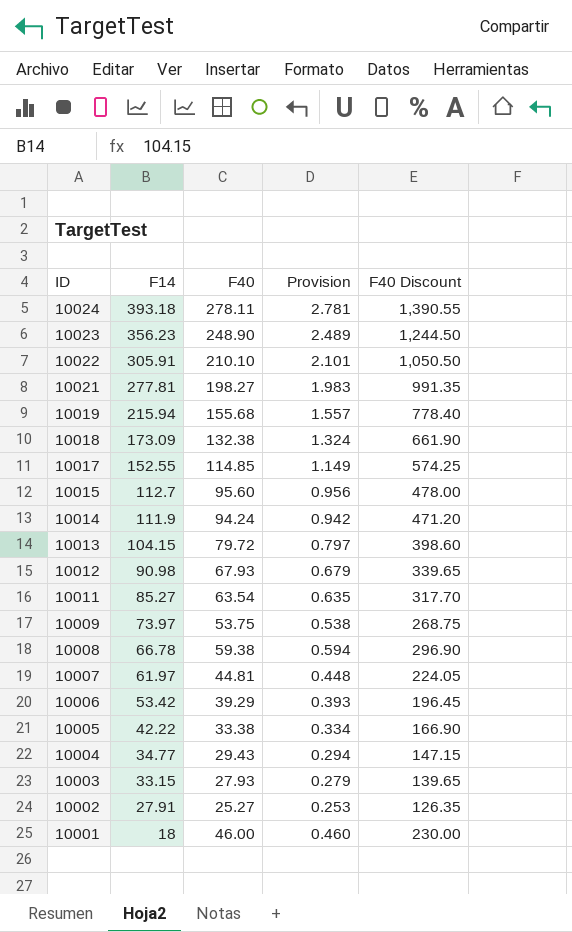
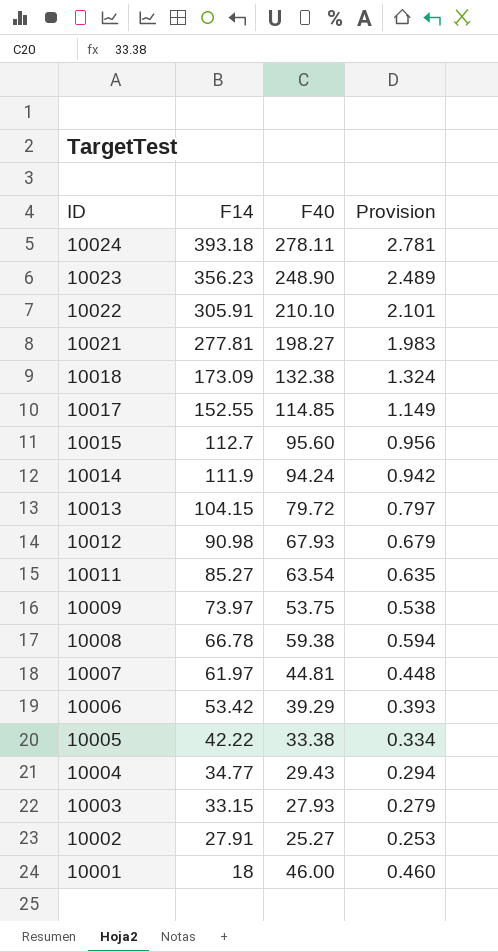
column F40 Discount | formula: [F40] * 5 -> none
row 10019: 215.94 | 155.68 | 1.557 | 778.40 -> none

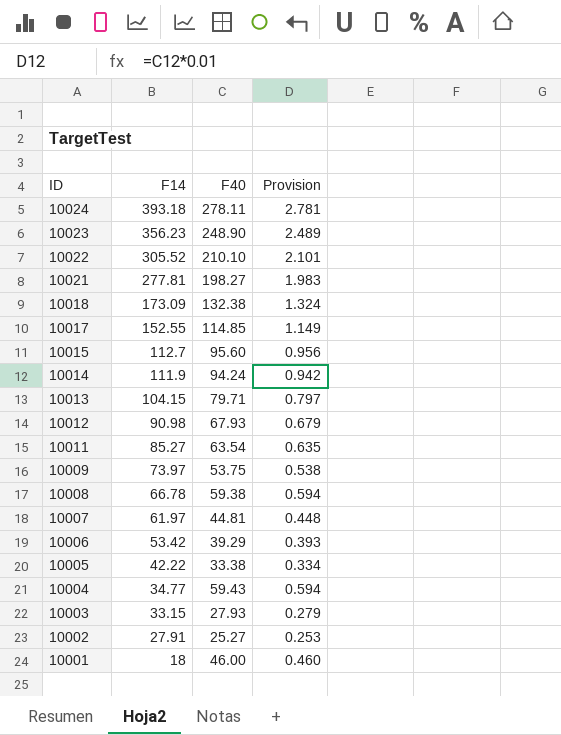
10022 | F14: 305.91 -> 305.52
10013 | F40: 79.72 -> 79.71
10004 | F40: 29.43 -> 59.43
10004 | Provision: 0.294 -> 0.594

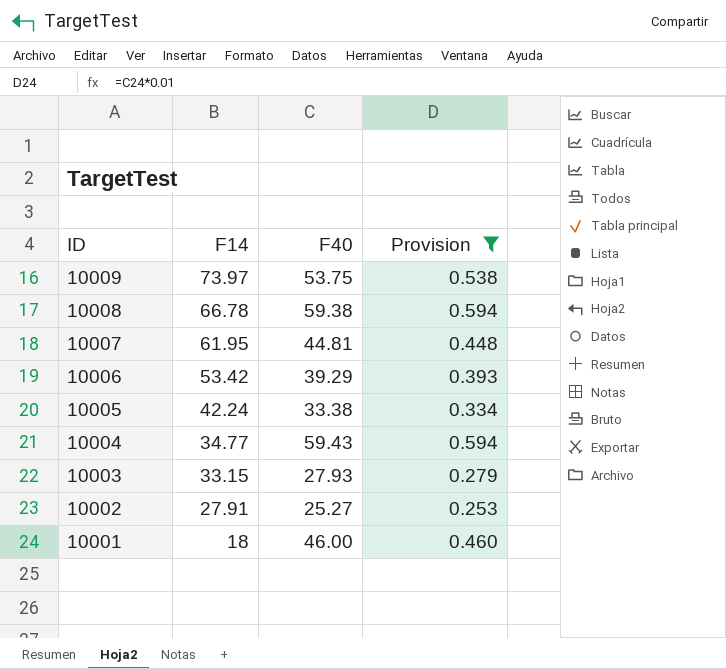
filter: none -> Provision <= 0.594
10007 | F14: 61.97 -> 61.95
10005 | F14: 42.22 -> 42.24

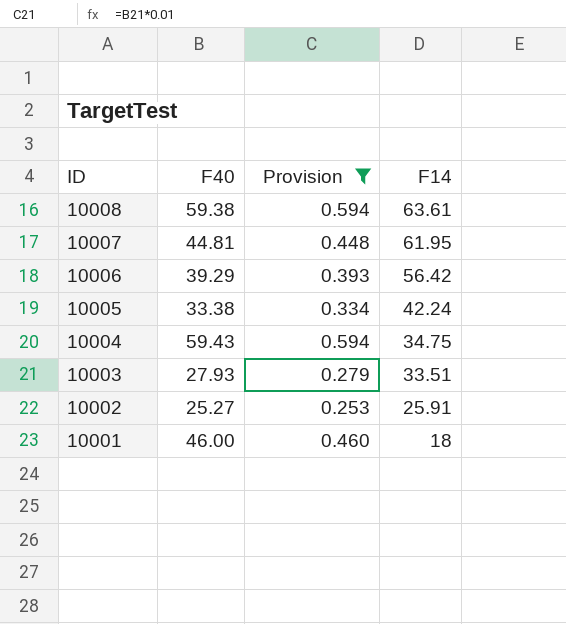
column F14 | position: 2 -> 4
row 10009: 73.97 | 53.75 | 0.538 -> none
10008 | F14: 66.78 -> 63.61
10006 | F14: 53.42 -> 56.42
10004 | F14: 34.77 -> 34.75
10003 | F14: 33.15 -> 33.51
10002 | F14: 27.91 -> 25.91

